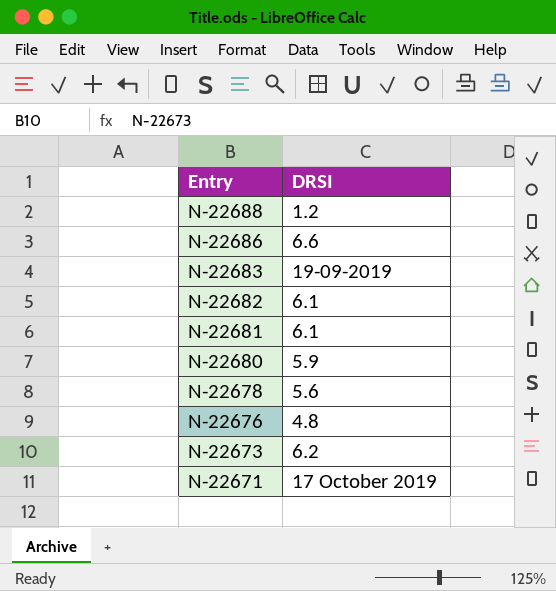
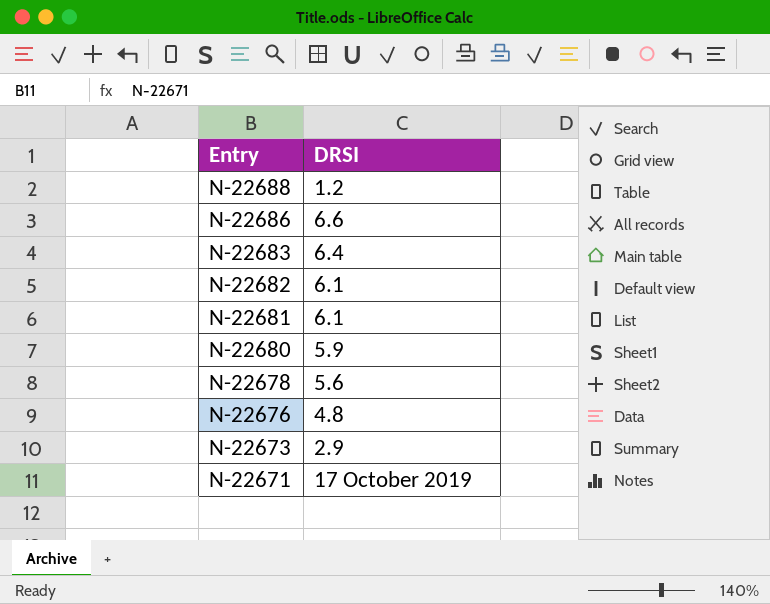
N-22683 | DRSI: 19-09-2019 -> 6.4
N-22673 | DRSI: 6.2 -> 2.9

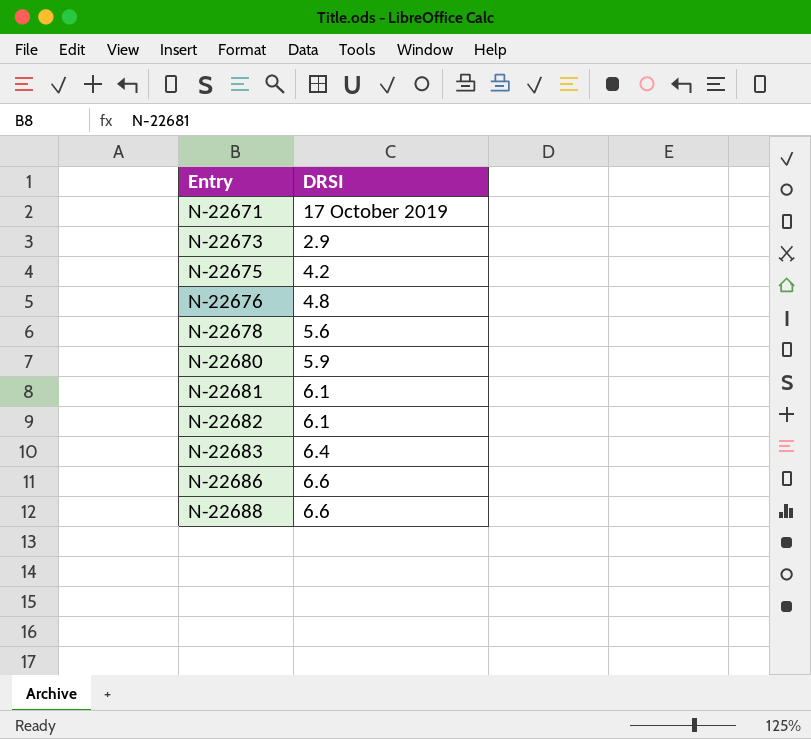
row order: Entry descending -> Entry ascending
row N-22675: none -> 4.2
N-22688 | DRSI: 1.2 -> 6.6

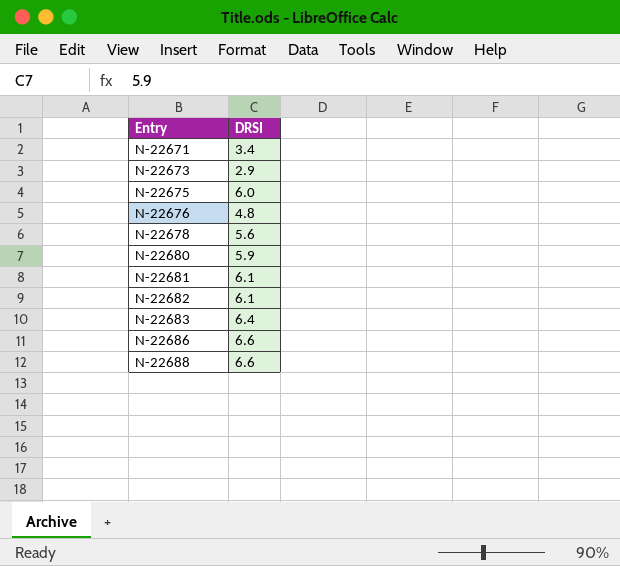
N-22671 | DRSI: 17 October 2019 -> 3.4
N-22675 | DRSI: 4.2 -> 6.0

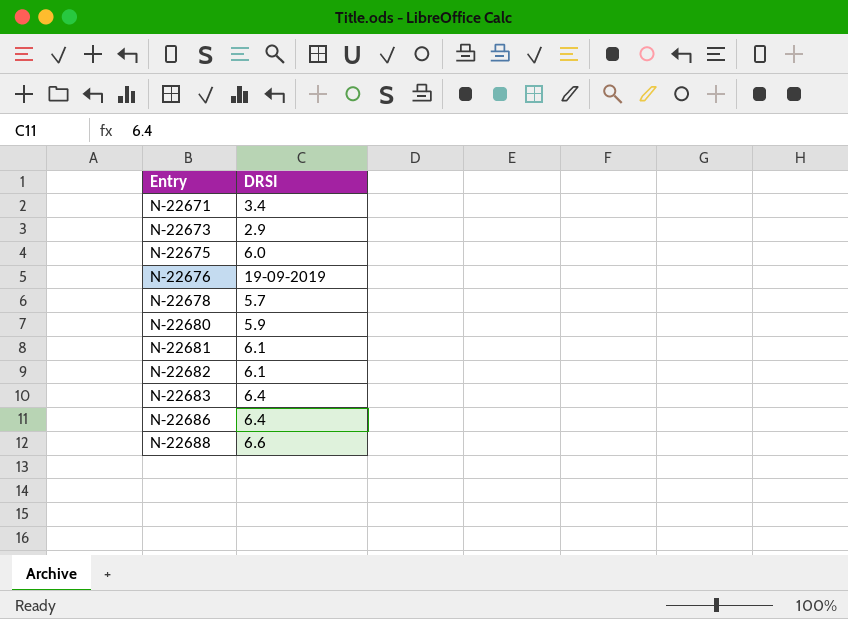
N-22676 | DRSI: 4.8 -> 19-09-2019
N-22678 | DRSI: 5.6 -> 5.7
N-22686 | DRSI: 6.6 -> 6.4

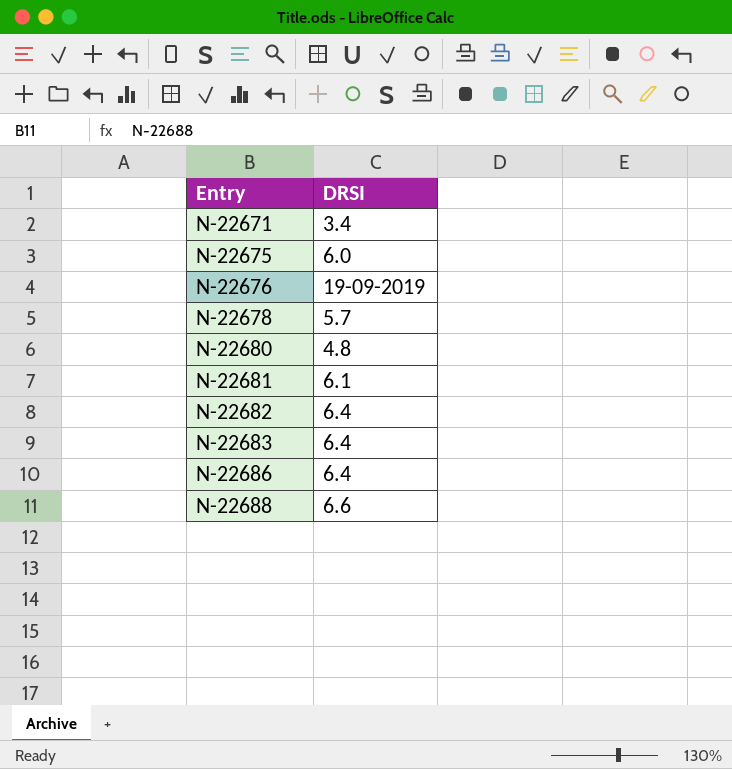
row N-22673: 2.9 -> none
N-22680 | DRSI: 5.9 -> 4.8
N-22682 | DRSI: 6.1 -> 6.4

